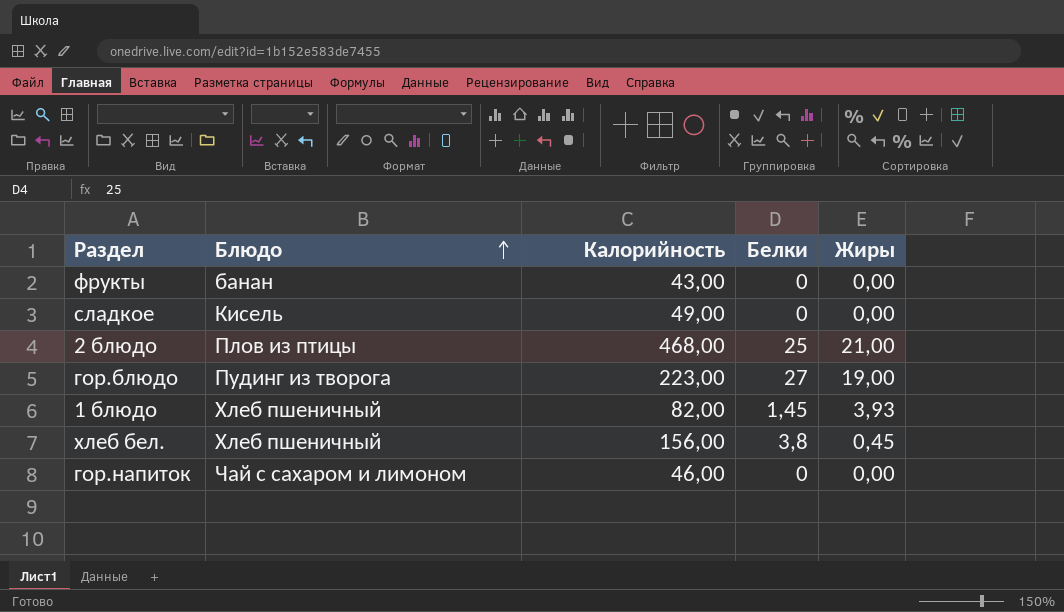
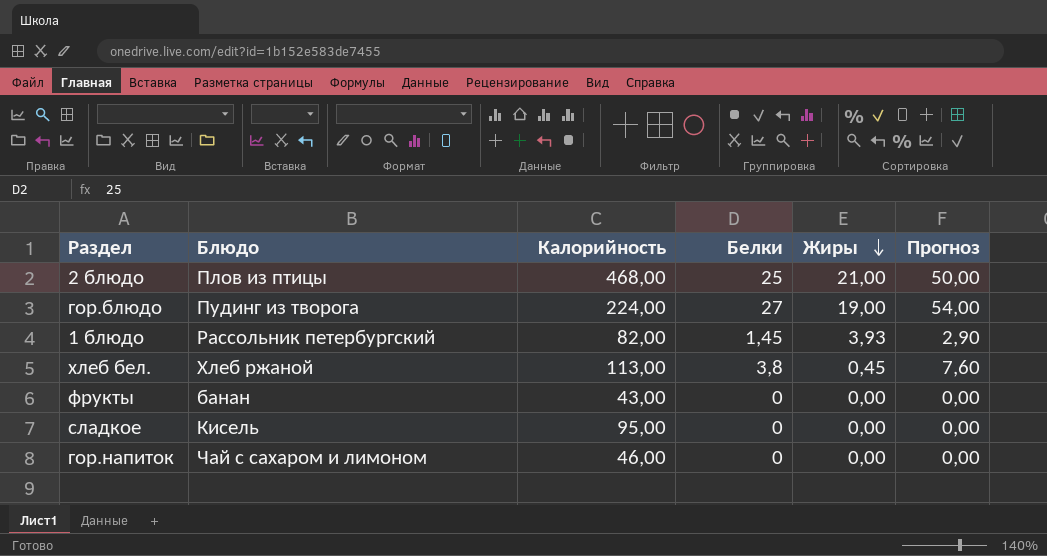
row order: Блюдо ascending -> Жиры descending
column Прогноз | formula: none -> [Белки] * 2
гор.блюдо | Калорийность: 223,00 -> 224,00
1 блюдо | Блюдо: Хлеб пшеничный -> Рассольник петербургский
хлеб бел. | Блюдо: Хлеб пшеничный -> Хлеб ржаной
хлеб бел. | Калорийность: 156,00 -> 113,00
сладкое | Калорийность: 49,00 -> 95,00

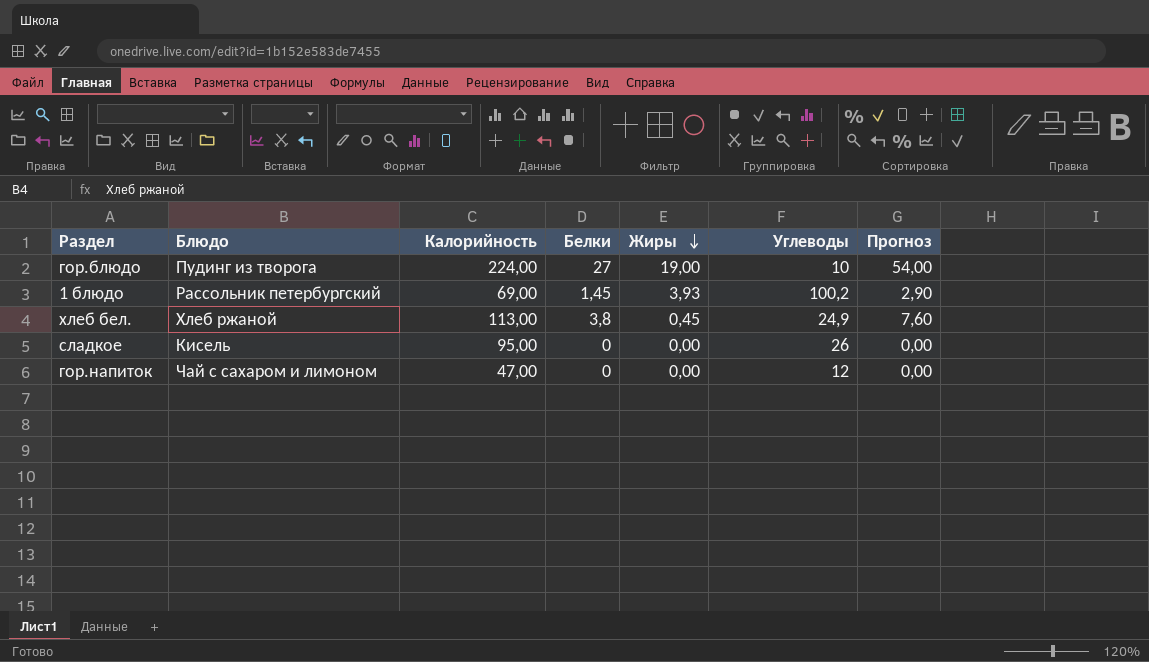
column Углеводы | position: none -> 6
row 2 блюдо: Плов из птицы | 468,00 | 25 | 21,00 | 50,00 -> none
row фрукты: банан | 43,00 | 0 | 0,00 | 0,00 -> none
1 блюдо | Калорийность: 82,00 -> 69,00
гор.напиток | Калорийность: 46,00 -> 47,00

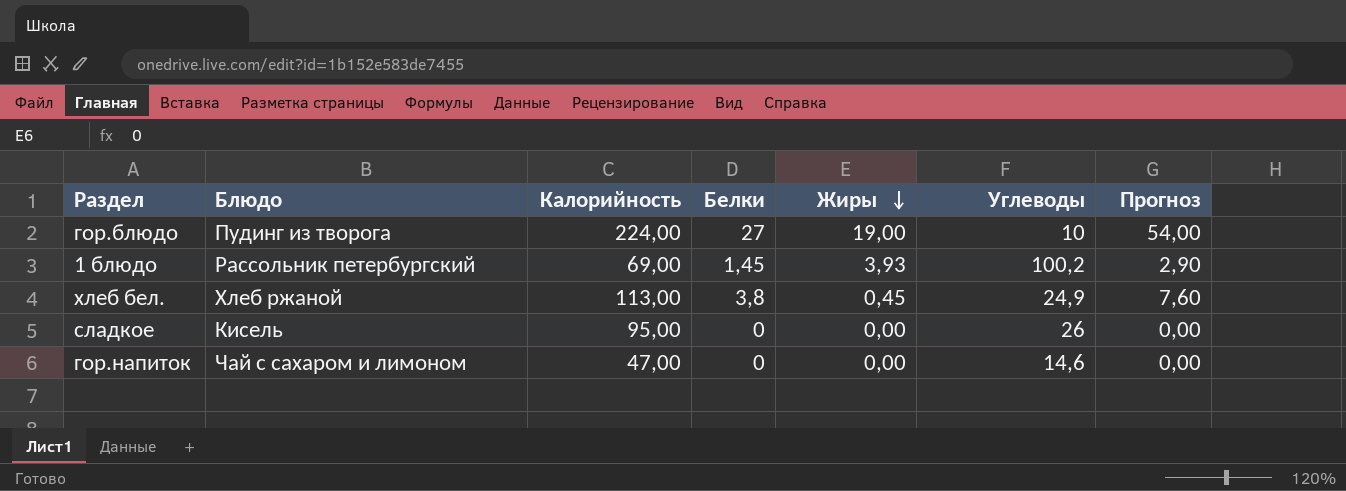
гор.напиток | Углеводы: 12 -> 14,6

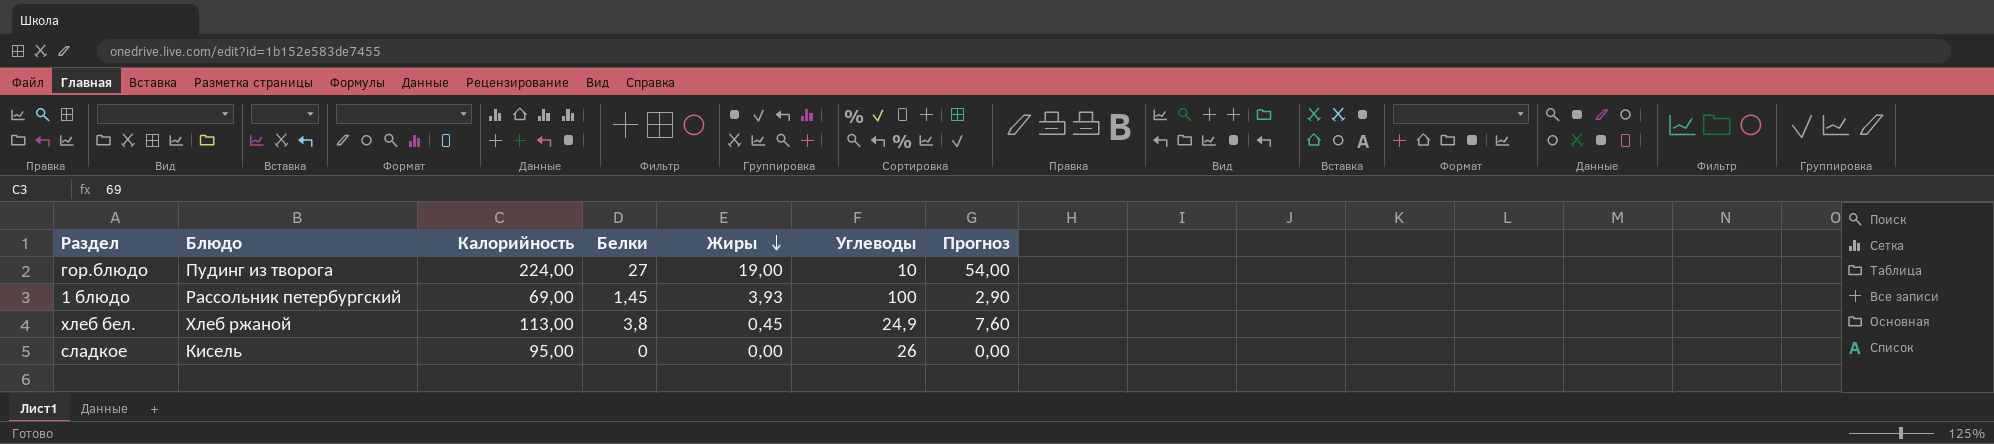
row гор.напиток: Чай с сахаром и лимоном | 47,00 | 0 | 0,00 | 14,6 | 0,00 -> none
1 блюдо | Углеводы: 100,2 -> 100

